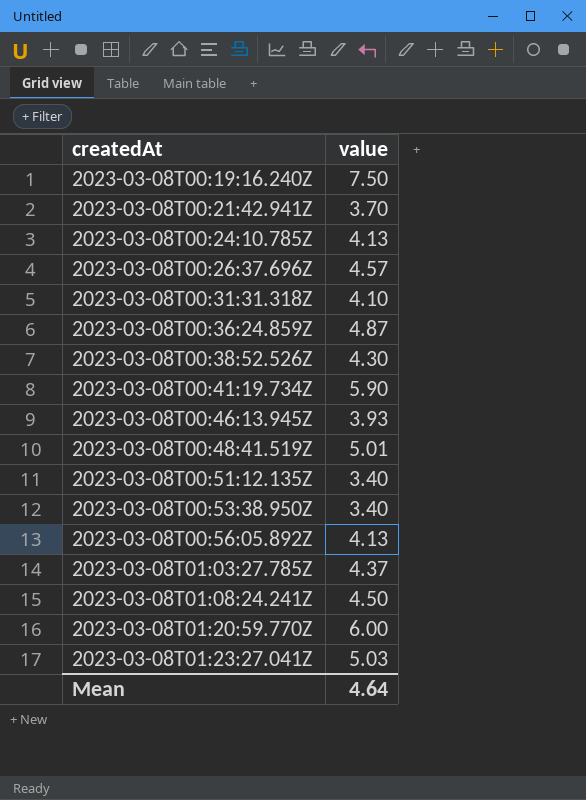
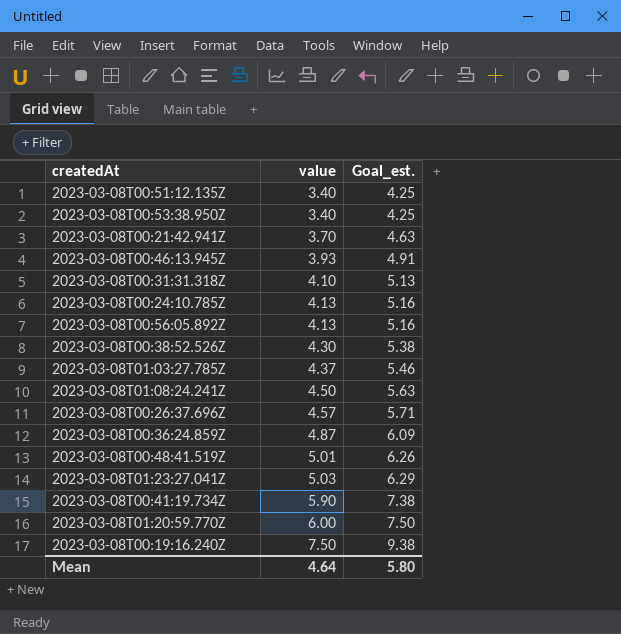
row order: createdAt ascending -> value ascending
column Goal_est. | formula: none -> [value] * 1.25

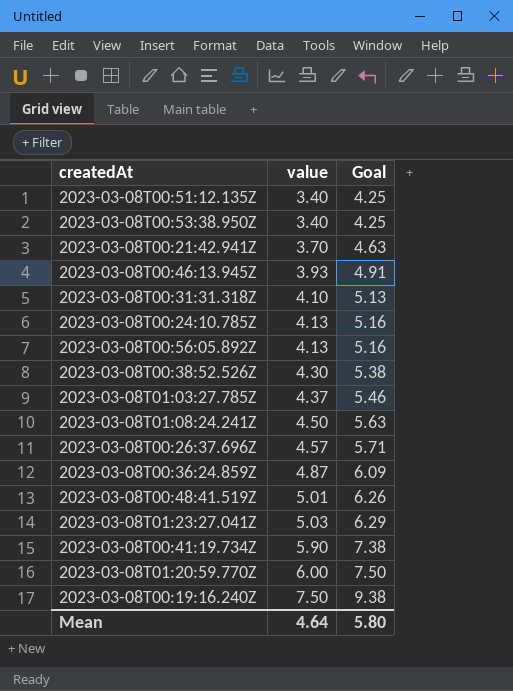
column name: Goal_est. -> Goal

